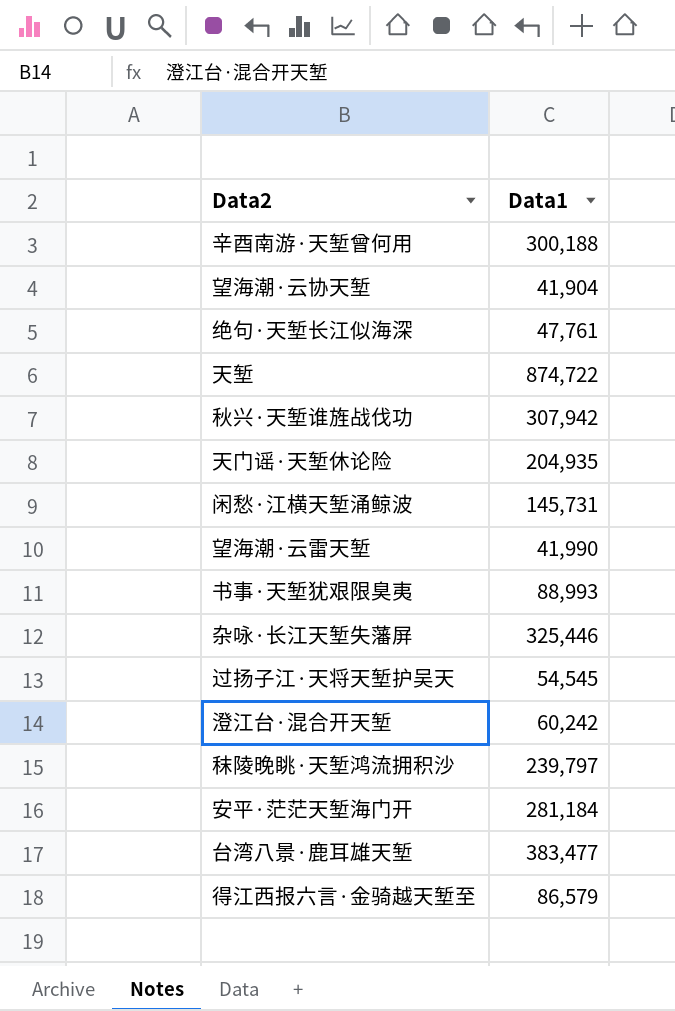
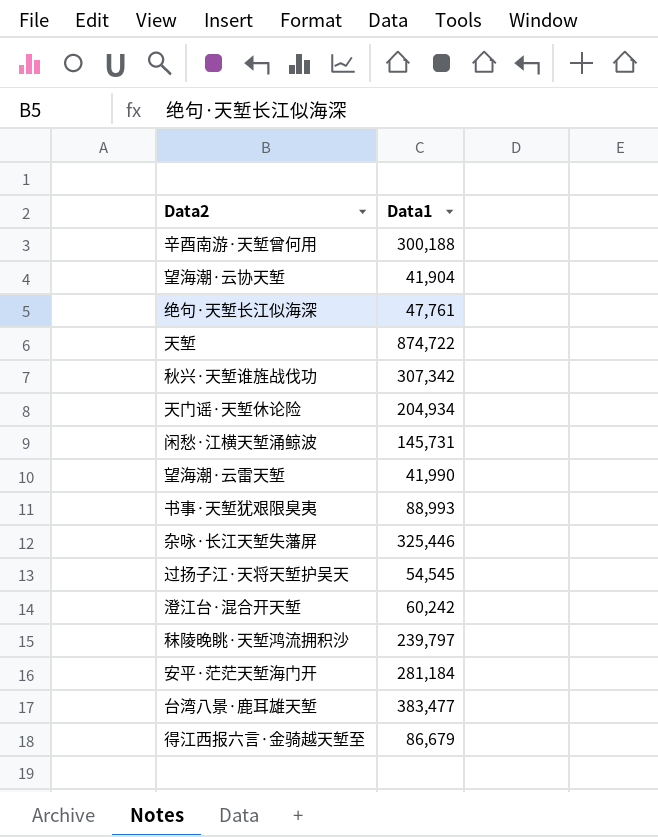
秋兴·天堑谁旌战伐功 | Data1: 307,942 -> 307,342
天门谣·天堑休论险 | Data1: 204,935 -> 204,934
得江西报六言·金骑越天堑至 | Data1: 86,579 -> 86,679

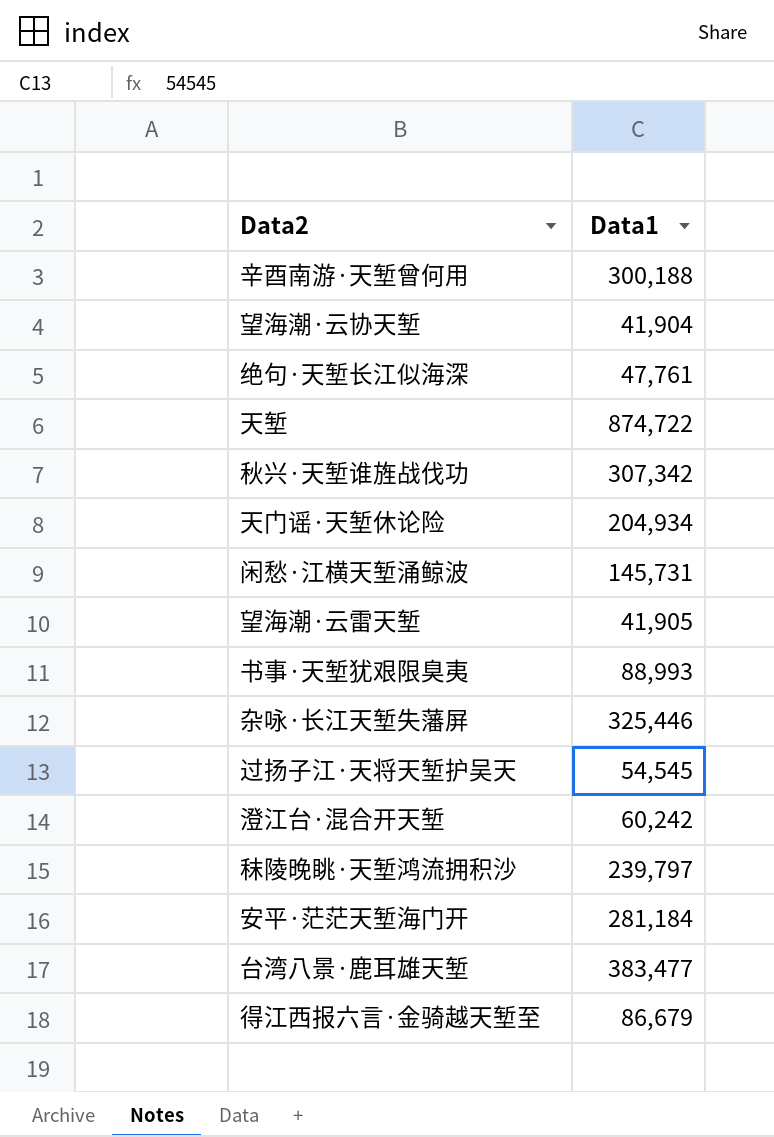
望海潮·云雷天堑 | Data1: 41,990 -> 41,905

